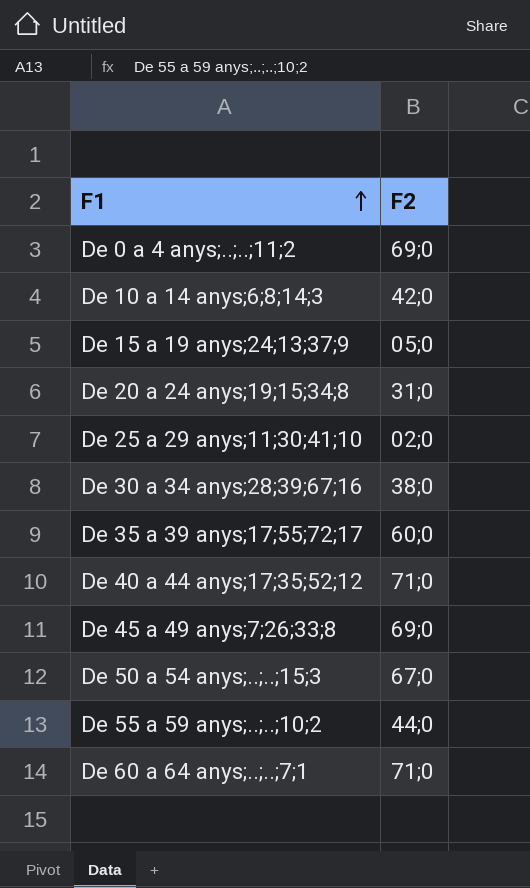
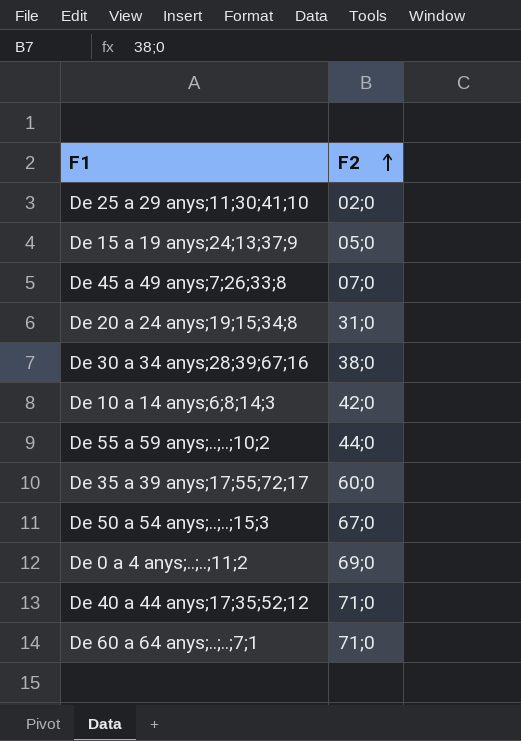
row order: F1 ascending -> F2 ascending
De 45 a 49 anys;7;26;33;8 | F2: 69;0 -> 07;0

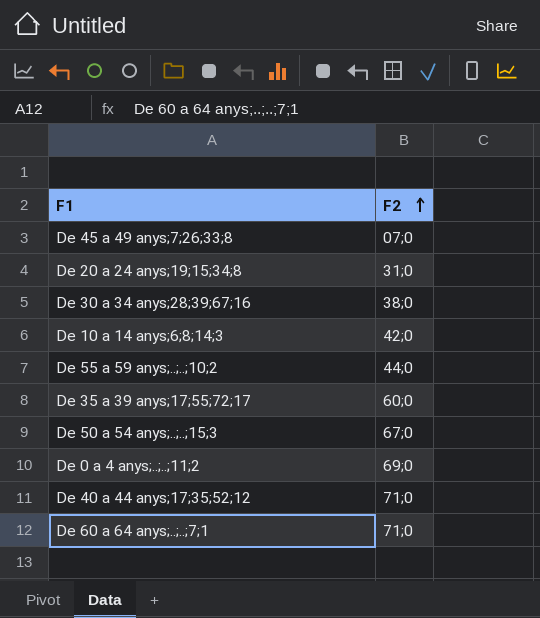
row De 25 a 29 anys;11;30;41;10: 02;0 -> none
row De 15 a 19 anys;24;13;37;9: 05;0 -> none

